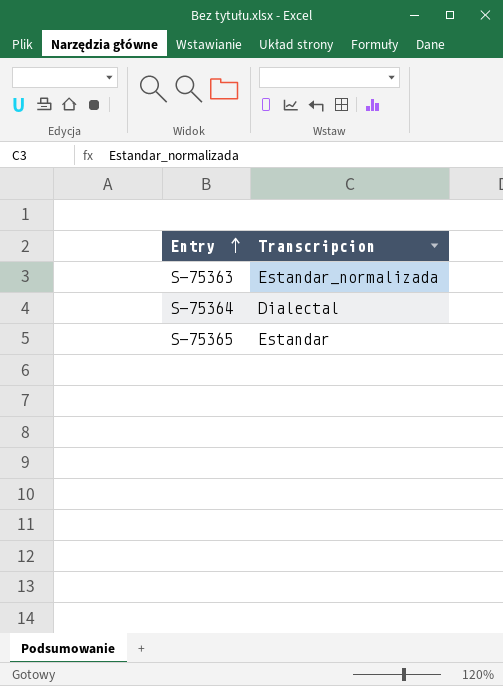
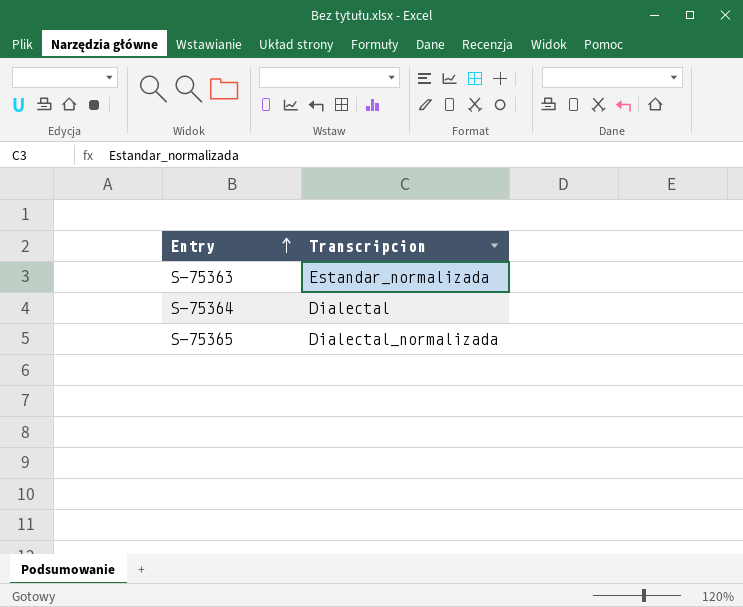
S-75365 | Transcripcion: Estandar -> Dialectal_normalizada

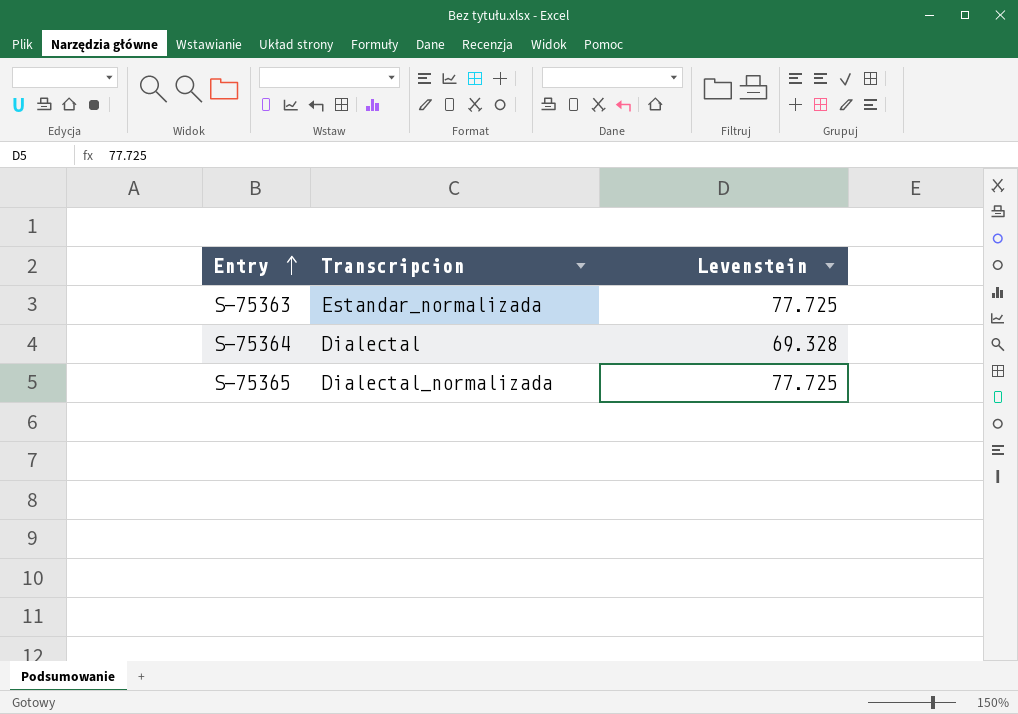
column Levenstein | position: none -> 3

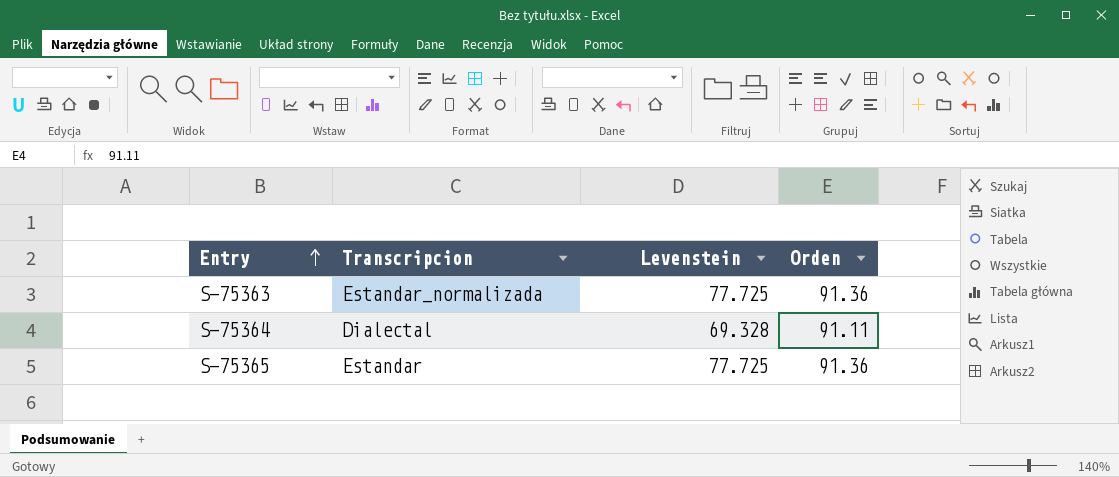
column Orden | position: none -> 4
S-75365 | Transcripcion: Dialectal_normalizada -> Estandar

